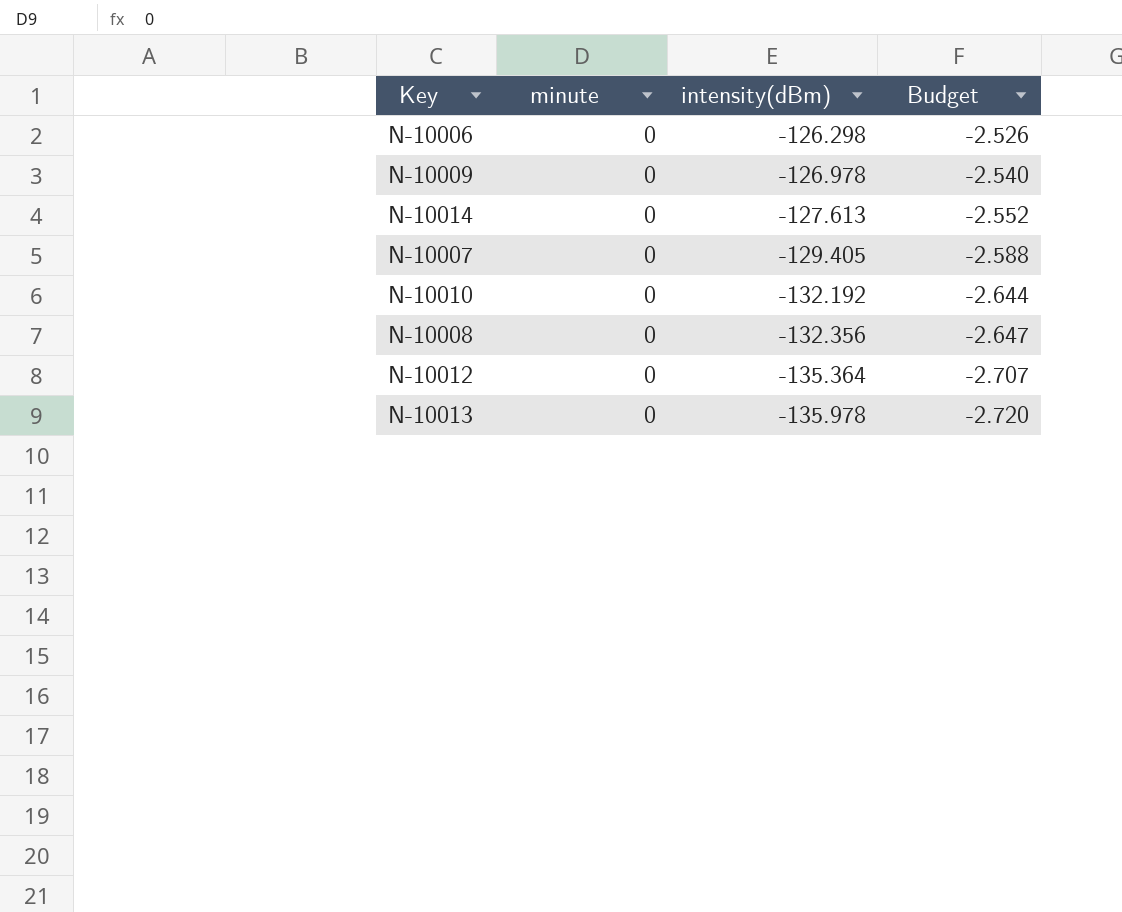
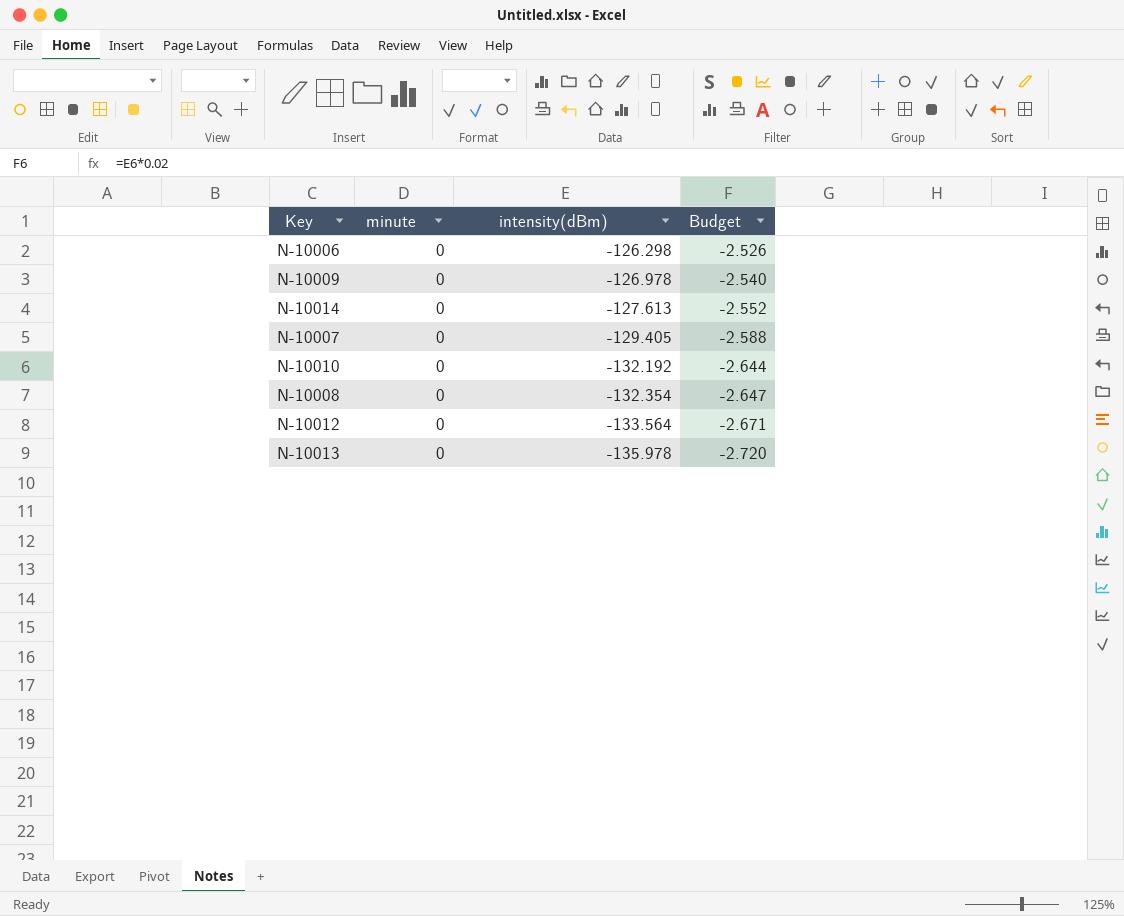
N-10008 | intensity(dBm): -132.356 -> -132.354
N-10012 | intensity(dBm): -135.364 -> -133.564
N-10012 | Budget: -2.707 -> -2.671

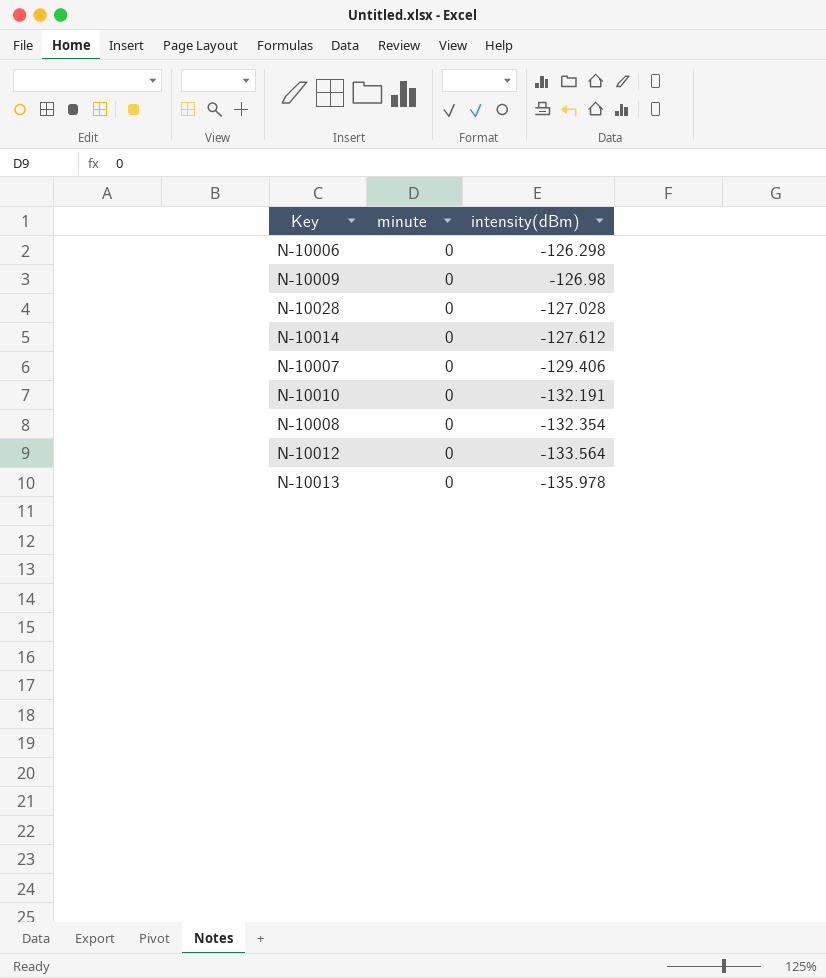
column Budget | formula: [intensity(dBm)] * 0.02 -> none
N-10009 | intensity(dBm): -126.978 -> -126.98
row N-10028: none -> 0 | -127.028
N-10014 | intensity(dBm): -127.613 -> -127.612
N-10007 | intensity(dBm): -129.405 -> -129.406
N-10010 | intensity(dBm): -132.192 -> -132.191

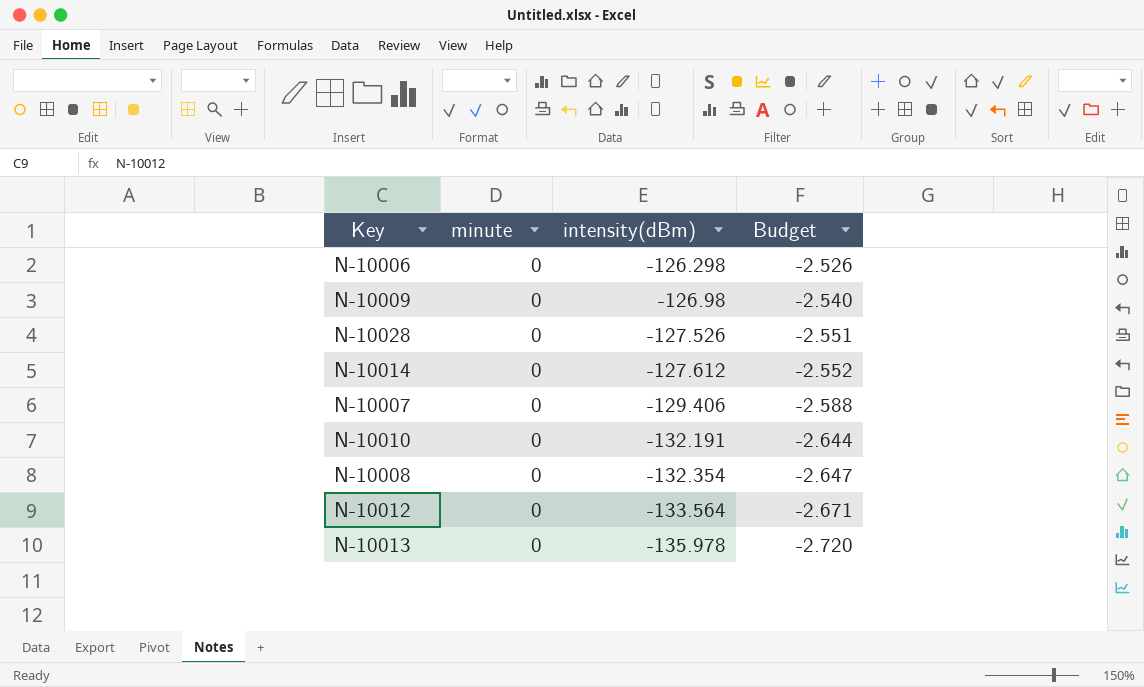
column Budget | formula: none -> [intensity(dBm)] * 0.02
N-10028 | intensity(dBm): -127.028 -> -127.526

